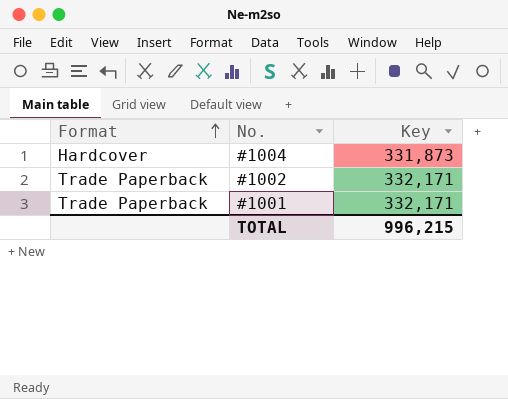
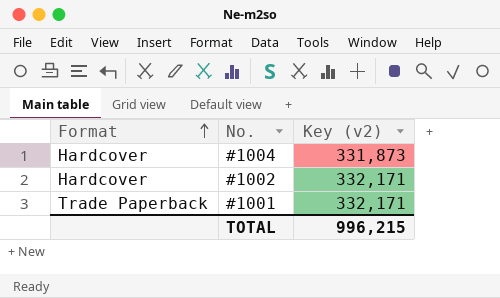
column name: Key -> Key (v2)
#1002 | Format: Trade Paperback -> Hardcover

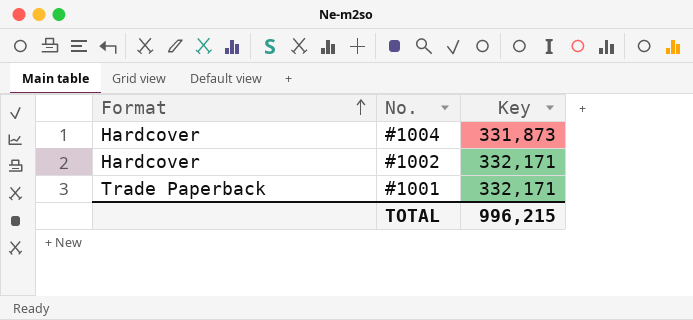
column name: Key (v2) -> Key

